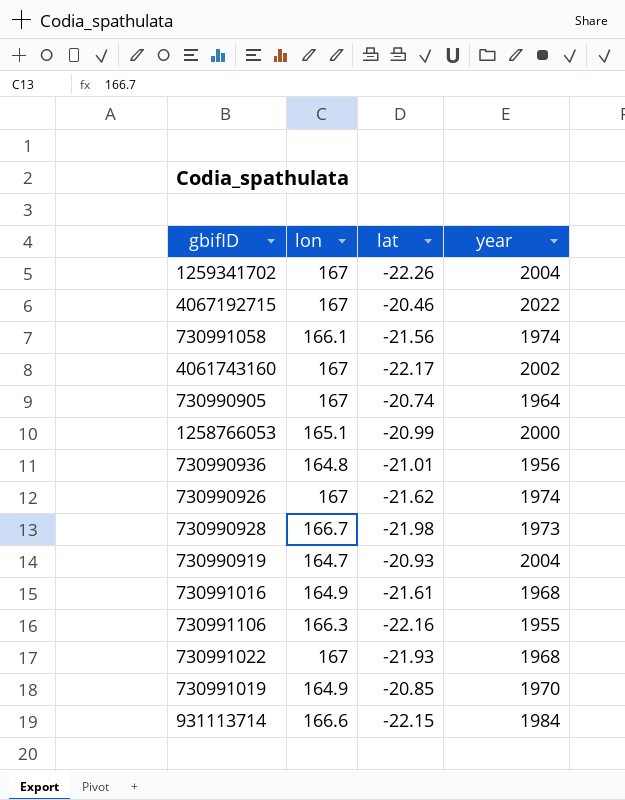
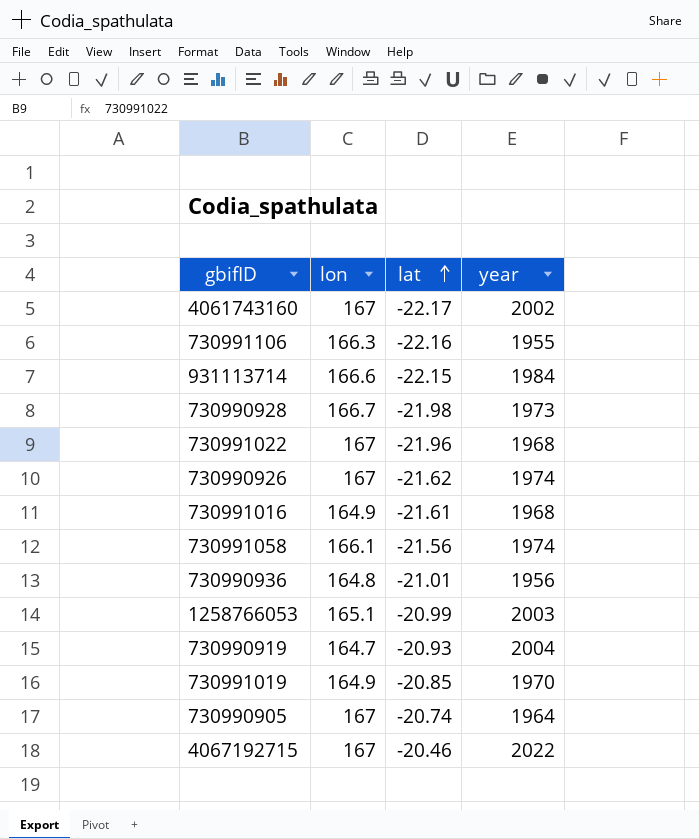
row order: none -> lat ascending
row 1259341702: 167 | -22.26 | 2004 -> none
730991022 | lat: -21.93 -> -21.96
1258766053 | year: 2000 -> 2003

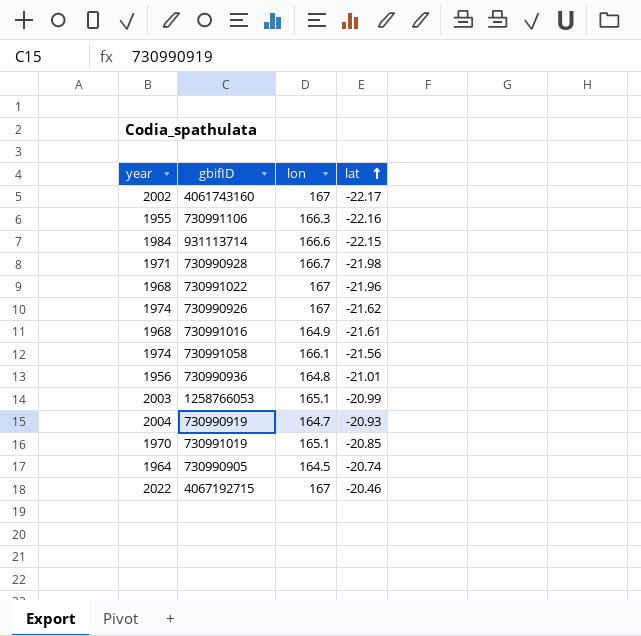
column year | position: 4 -> 1
730990928 | year: 1973 -> 1971
730991019 | lon: 164.9 -> 165.1
730990905 | lon: 167 -> 164.5

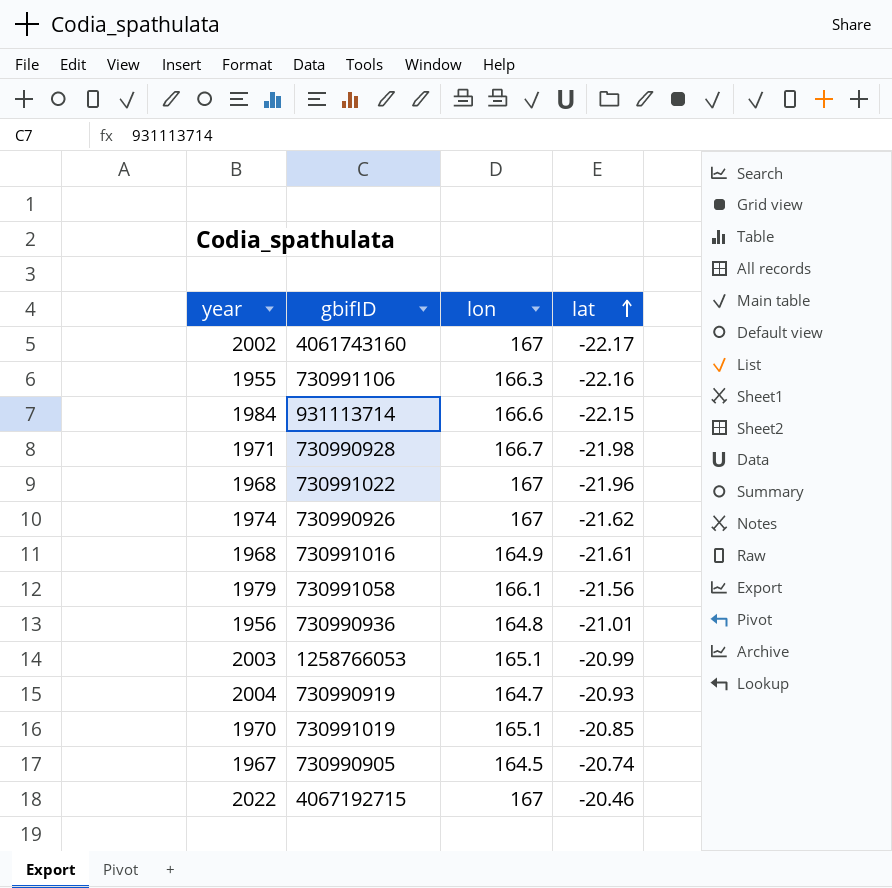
730991058 | year: 1974 -> 1979
730990905 | year: 1964 -> 1967

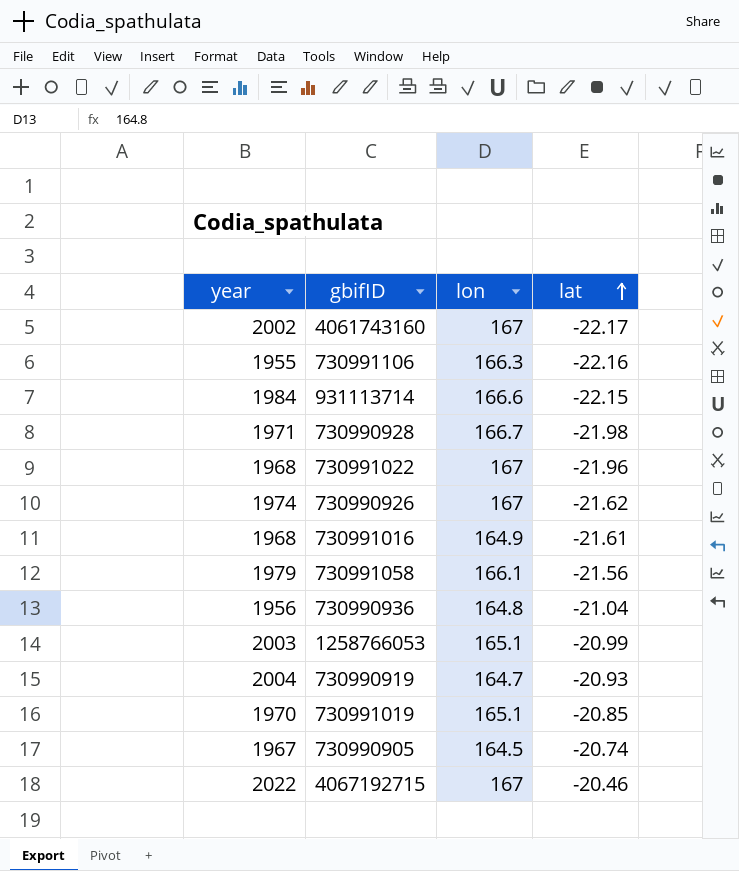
730990936 | lat: -21.01 -> -21.04

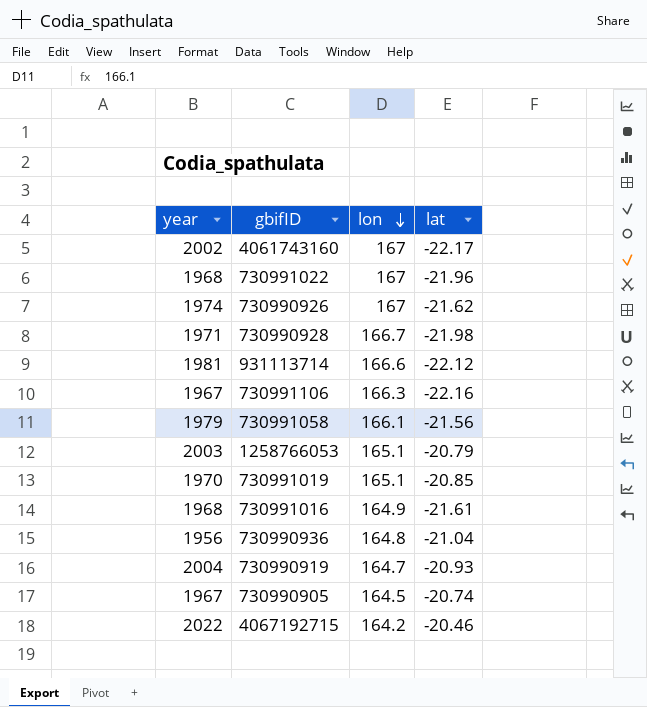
row order: lat ascending -> lon descending
931113714 | year: 1984 -> 1981
931113714 | lat: -22.15 -> -22.12
730991106 | year: 1955 -> 1967
1258766053 | lat: -20.99 -> -20.79
4067192715 | lon: 167 -> 164.2

